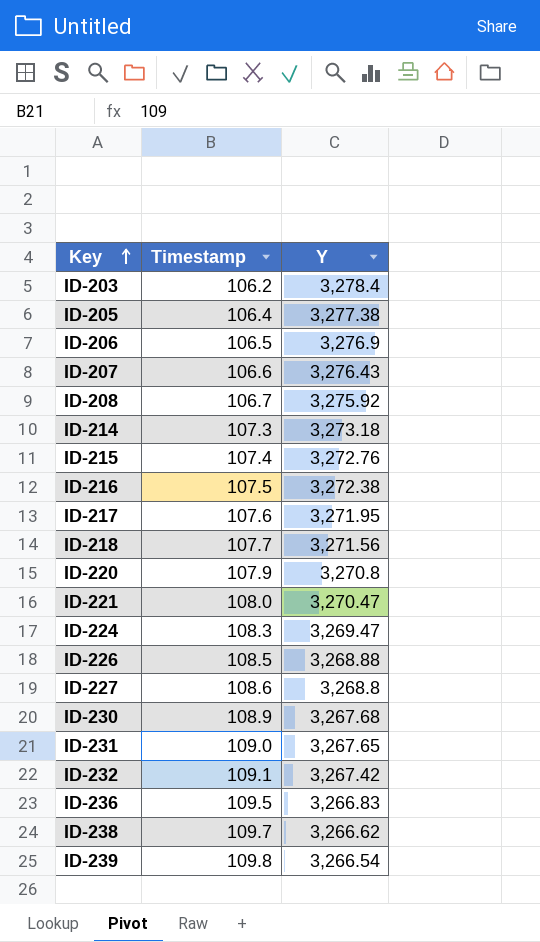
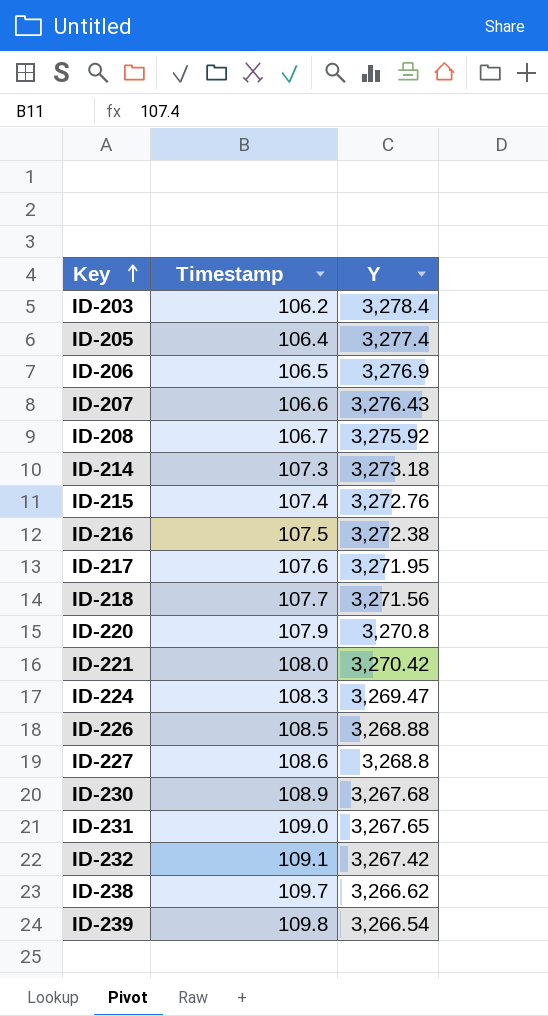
row ID-236: 109.5 | 3,266.83 -> none
ID-205 | Y: 3,277.38 -> 3,277.4
ID-221 | Y: 3,270.47 -> 3,270.42

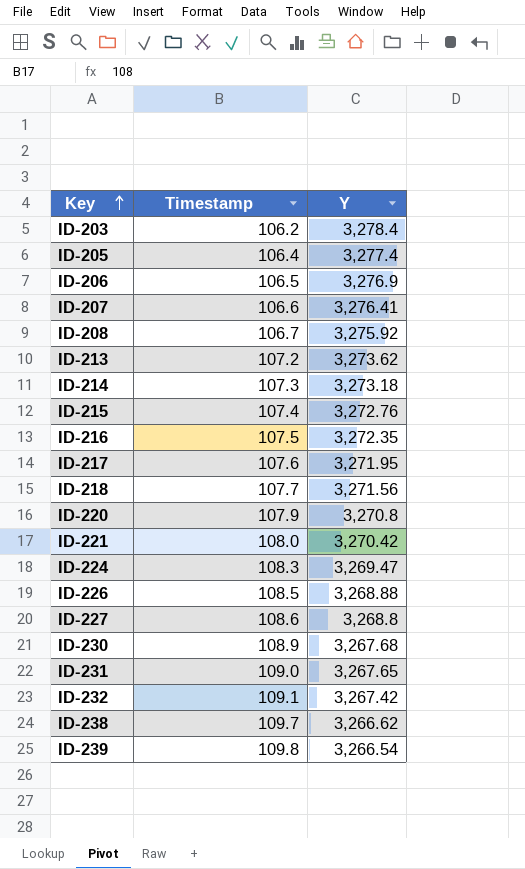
ID-207 | Y: 3,276.43 -> 3,276.41
row ID-213: none -> 107.2 | 3,273.62
ID-216 | Y: 3,272.38 -> 3,272.35

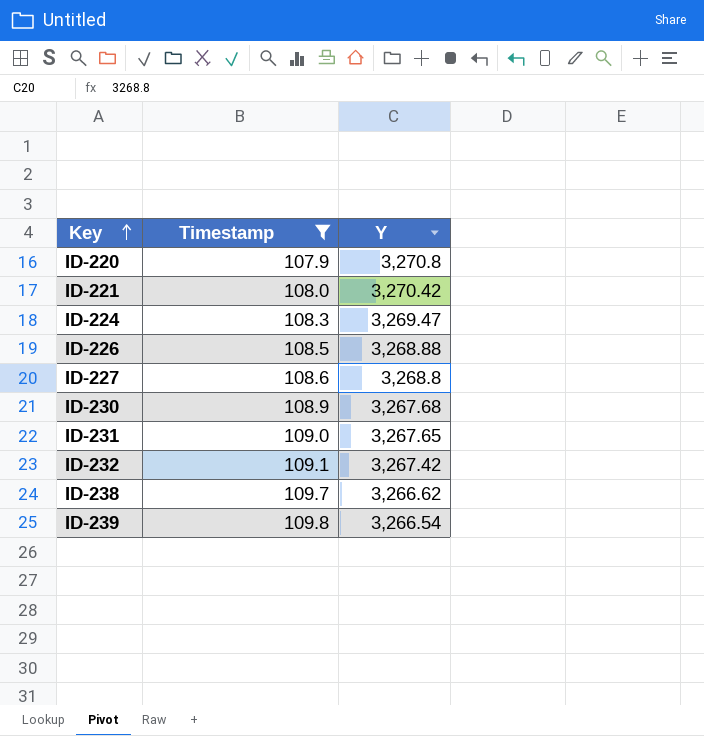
filter: none -> Timestamp >= 107.9

